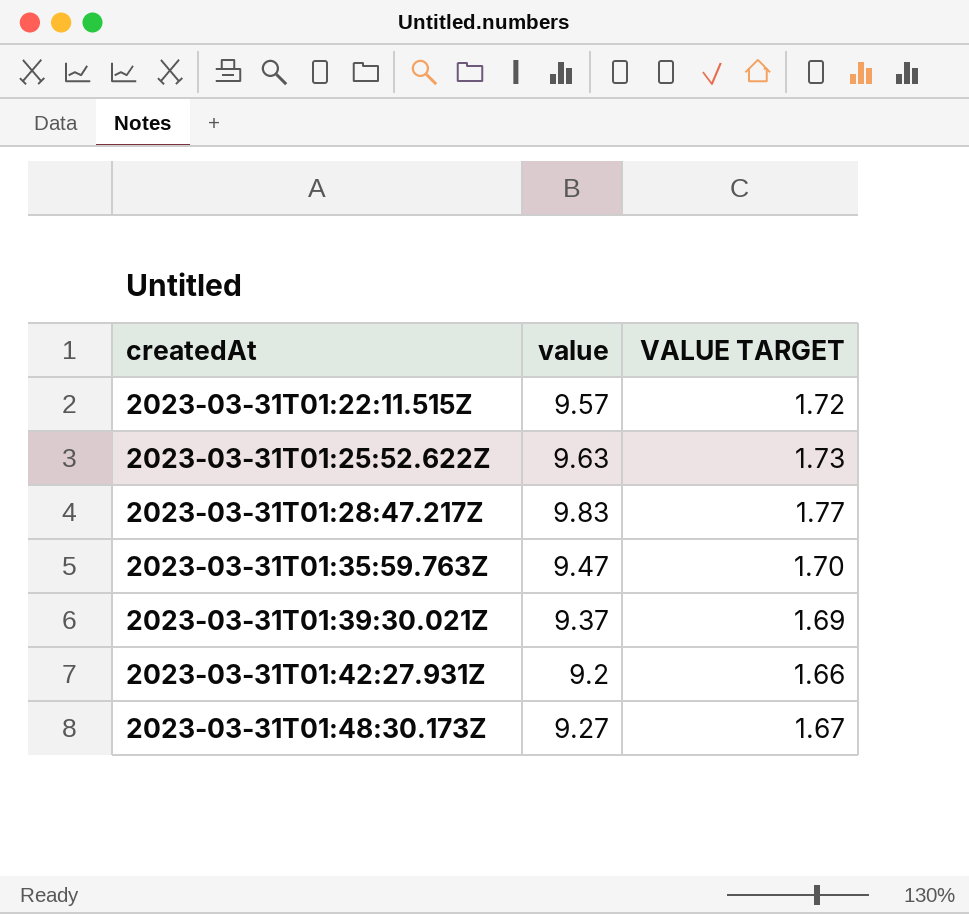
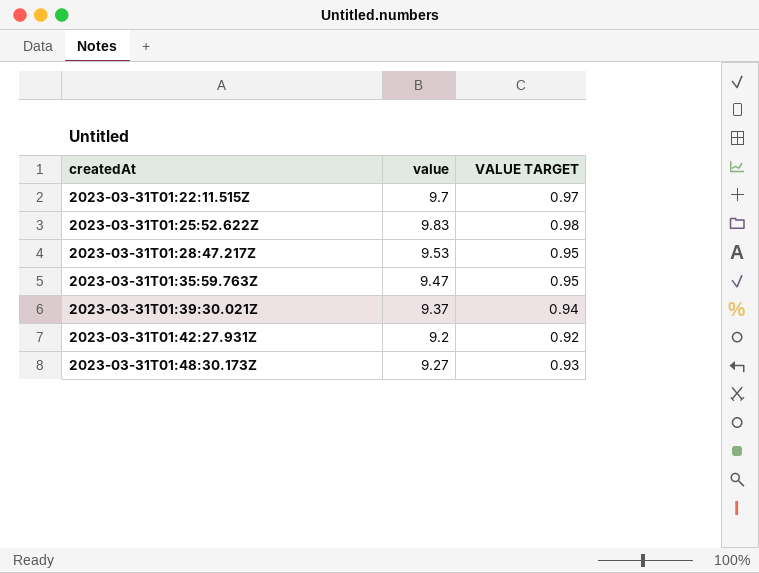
column VALUE TARGET | formula: [value] * 0.18 -> [value] * 0.1
2023-03-31T01:22:11.515Z | value: 9.57 -> 9.7
2023-03-31T01:25:52.622Z | value: 9.63 -> 9.83
2023-03-31T01:28:47.217Z | value: 9.83 -> 9.53

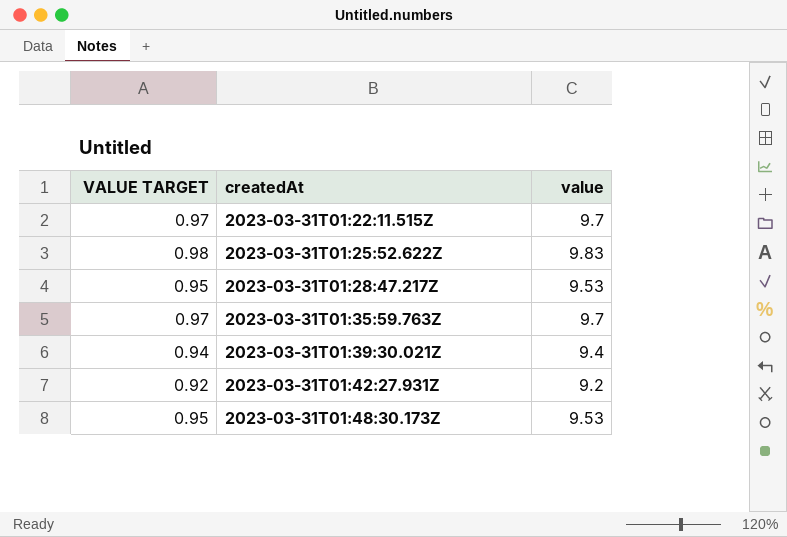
column VALUE TARGET | position: 3 -> 1
2023-03-31T01:35:59.763Z | VALUE TARGET: 0.95 -> 0.97
2023-03-31T01:35:59.763Z | value: 9.47 -> 9.7
2023-03-31T01:39:30.021Z | value: 9.37 -> 9.4
2023-03-31T01:48:30.173Z | VALUE TARGET: 0.93 -> 0.95
2023-03-31T01:48:30.173Z | value: 9.27 -> 9.53

